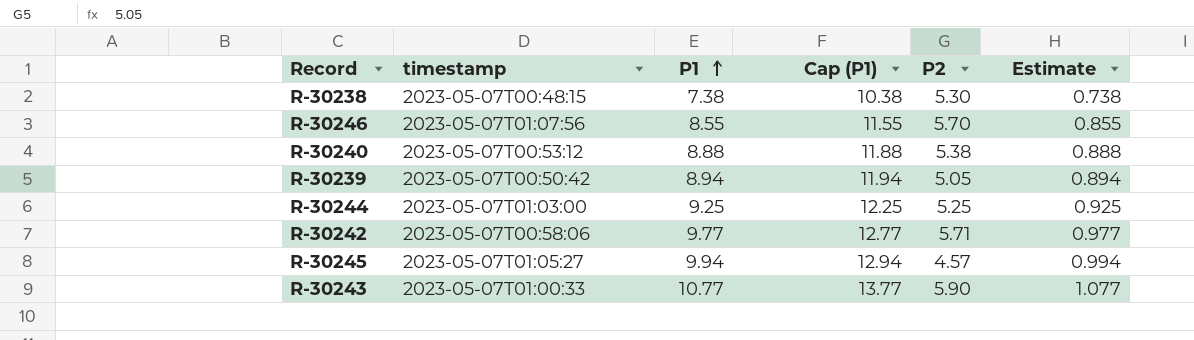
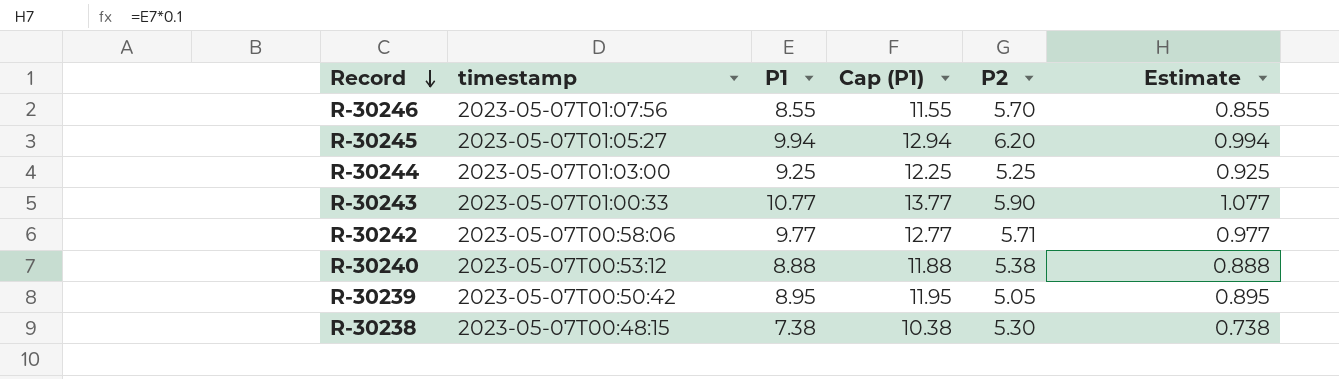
row order: P1 ascending -> Record descending
R-30245 | P2: 4.57 -> 6.20
R-30239 | P1: 8.94 -> 8.95
R-30239 | Cap (P1): 11.94 -> 11.95
R-30239 | Estimate: 0.894 -> 0.895

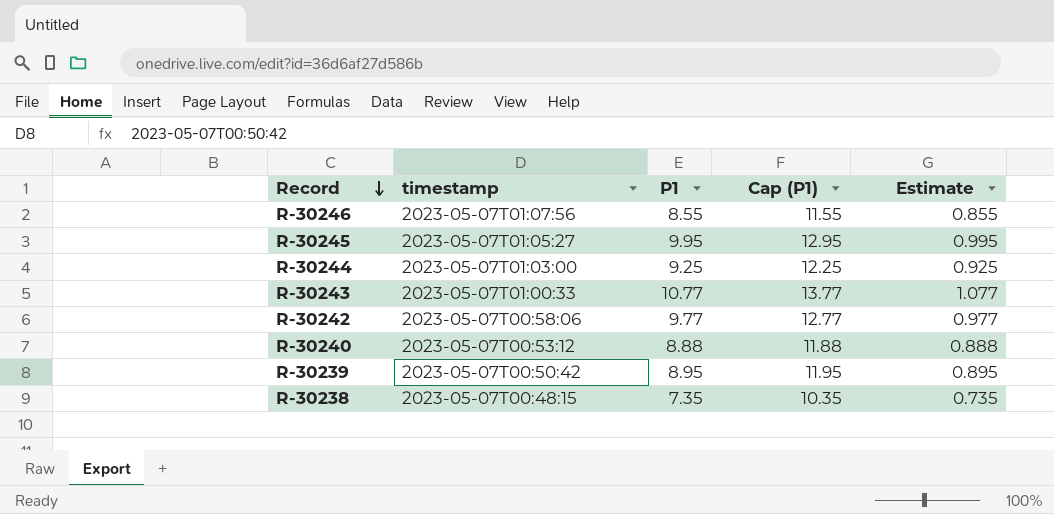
column P2 | position: 5 -> none
R-30245 | P1: 9.94 -> 9.95
R-30245 | Cap (P1): 12.94 -> 12.95
R-30245 | Estimate: 0.994 -> 0.995
R-30238 | P1: 7.38 -> 7.35
R-30238 | Cap (P1): 10.38 -> 10.35
R-30238 | Estimate: 0.738 -> 0.735

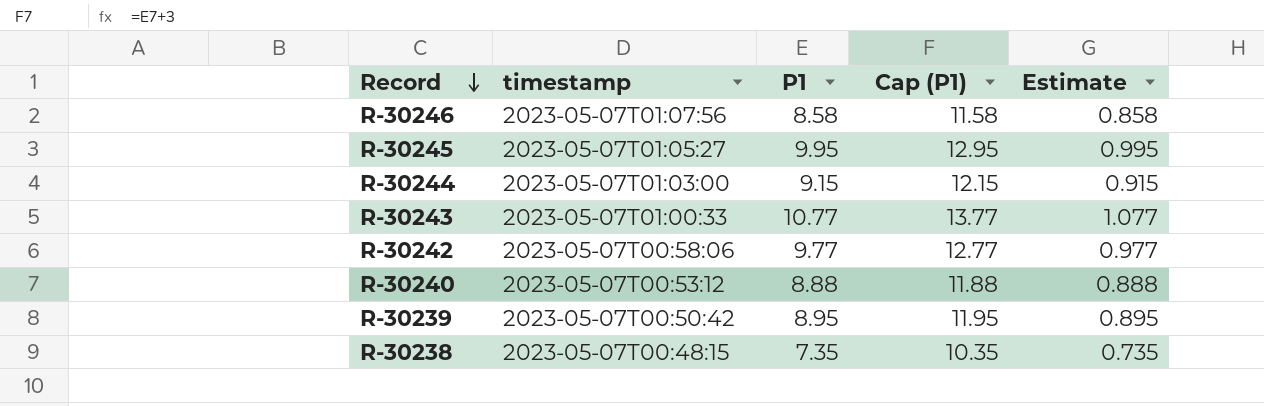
R-30246 | P1: 8.55 -> 8.58
R-30246 | Cap (P1): 11.55 -> 11.58
R-30246 | Estimate: 0.855 -> 0.858
R-30244 | P1: 9.25 -> 9.15
R-30244 | Cap (P1): 12.25 -> 12.15
R-30244 | Estimate: 0.925 -> 0.915

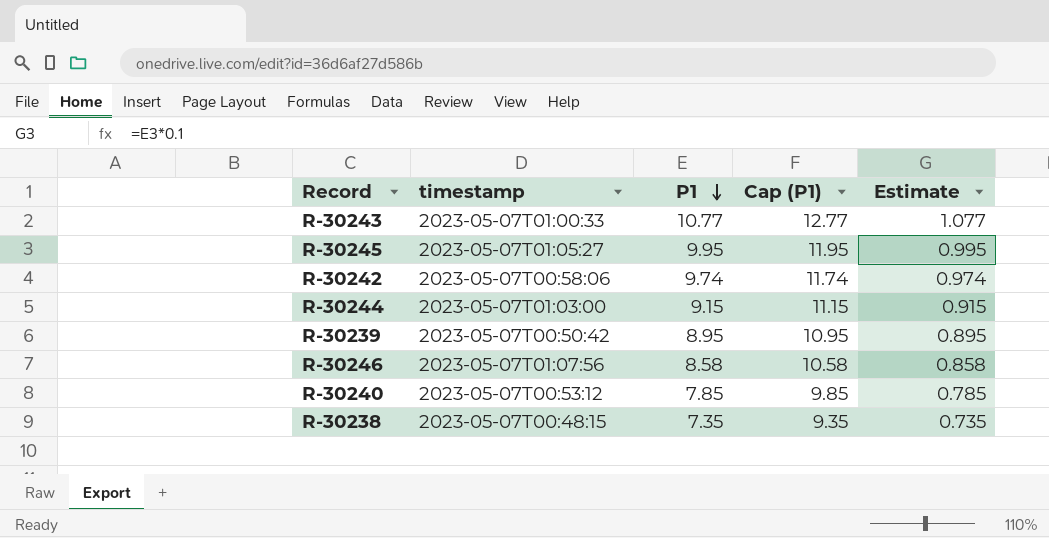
row order: Record descending -> P1 descending
column Cap (P1) | formula: [P1] + 3 -> [P1] + 2
R-30242 | P1: 9.77 -> 9.74
R-30242 | Estimate: 0.977 -> 0.974
R-30240 | P1: 8.88 -> 7.85
R-30240 | Estimate: 0.888 -> 0.785

